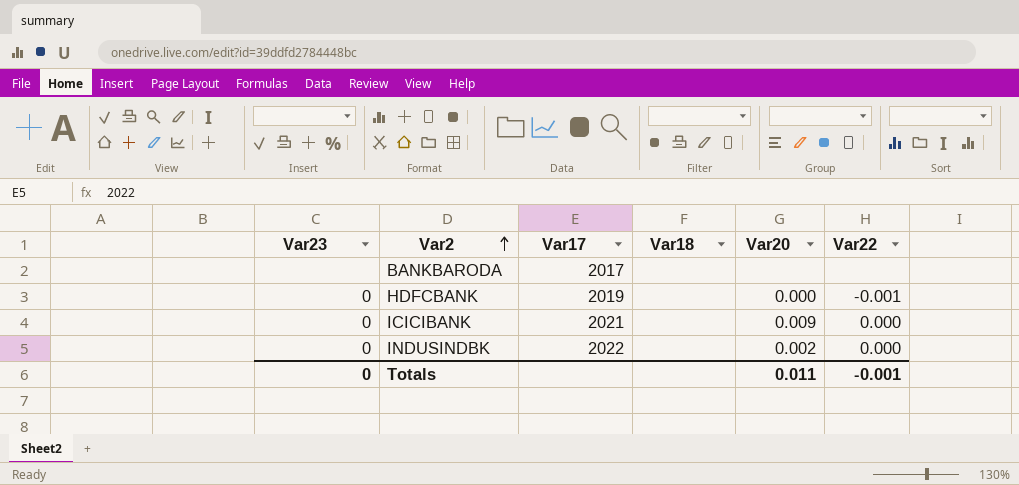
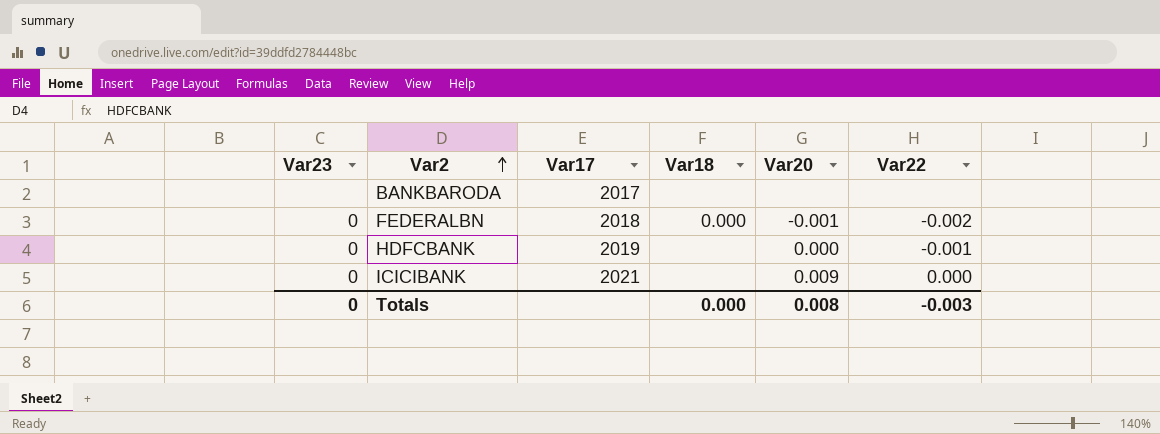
row INDUSINDBK: 0 | 2022 | none | 0.002 | 0.000 -> none
row FEDERALBN: none -> 0 | 2018 | 0.000 | -0.001 | -0.002
Totals | Var18: none -> 0.000
Totals | Var20: 0.011 -> 0.008
Totals | Var22: -0.001 -> -0.003

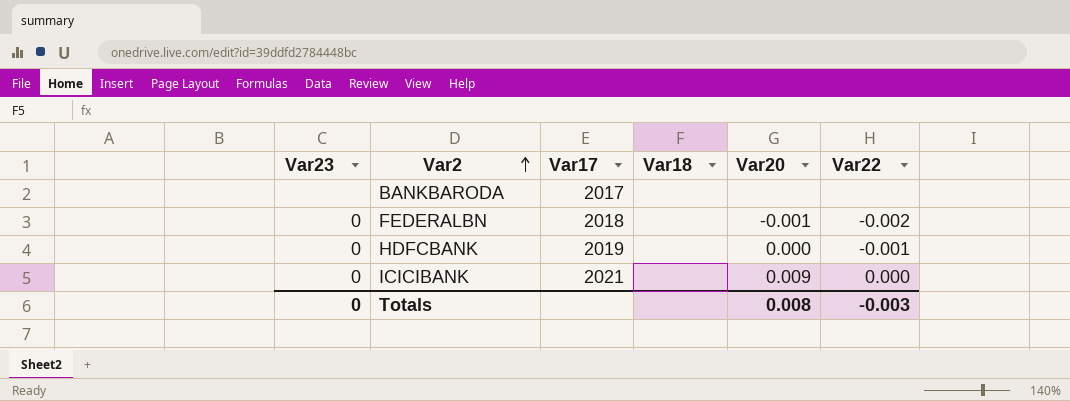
FEDERALBN | Var18: 0.000 -> none
Totals | Var18: 0.000 -> none

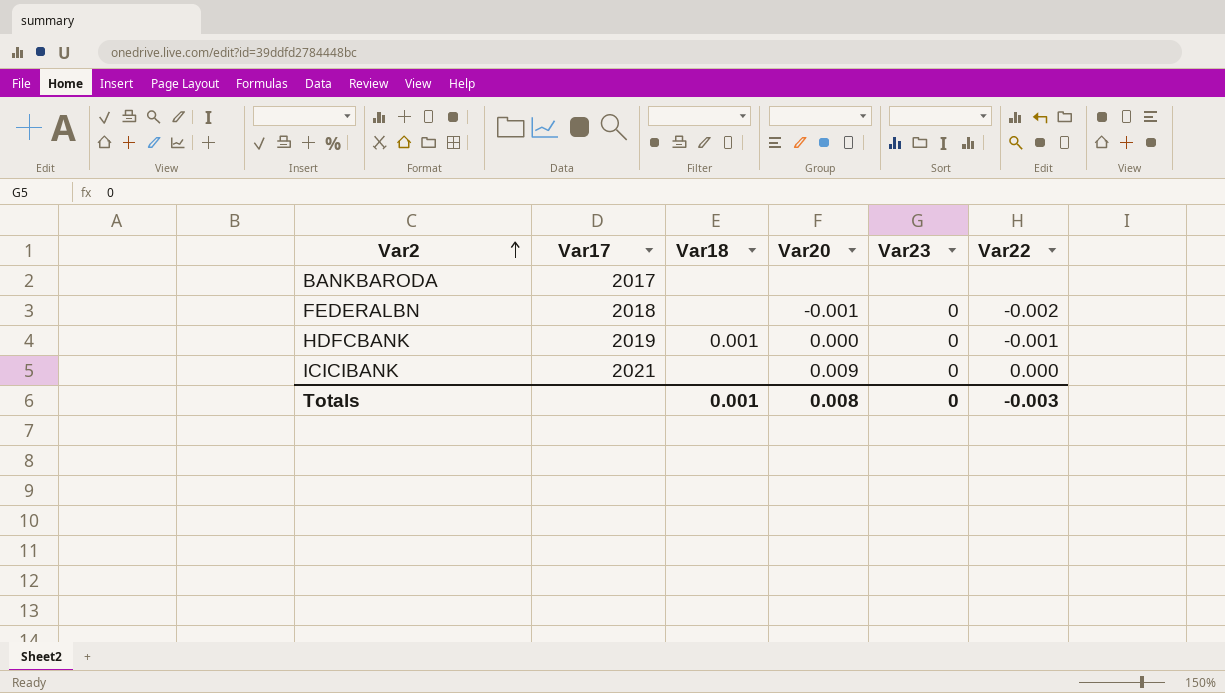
column Var23 | position: 1 -> 5
HDFCBANK | Var18: none -> 0.001
Totals | Var18: none -> 0.001

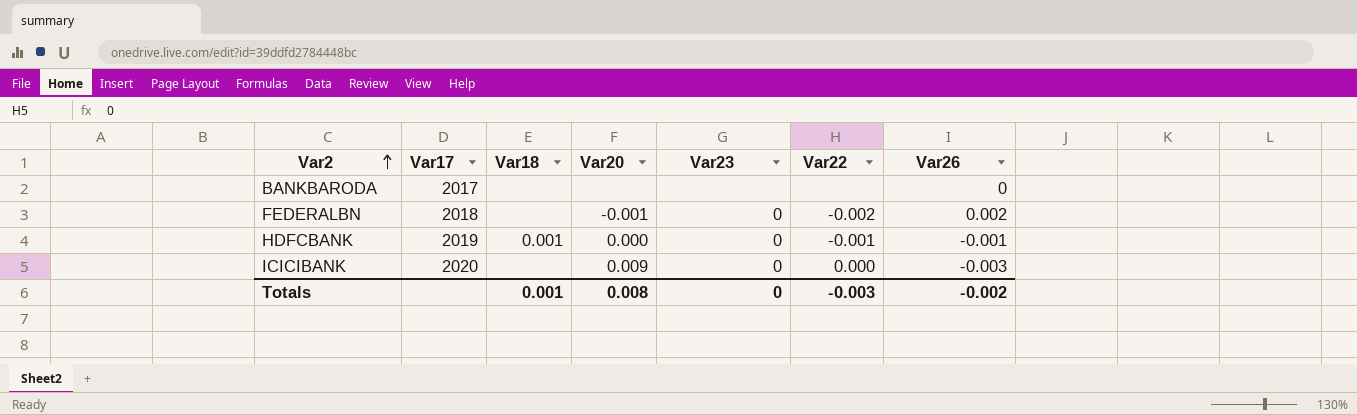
column Var26 | position: none -> 7
ICICIBANK | Var17: 2021 -> 2020

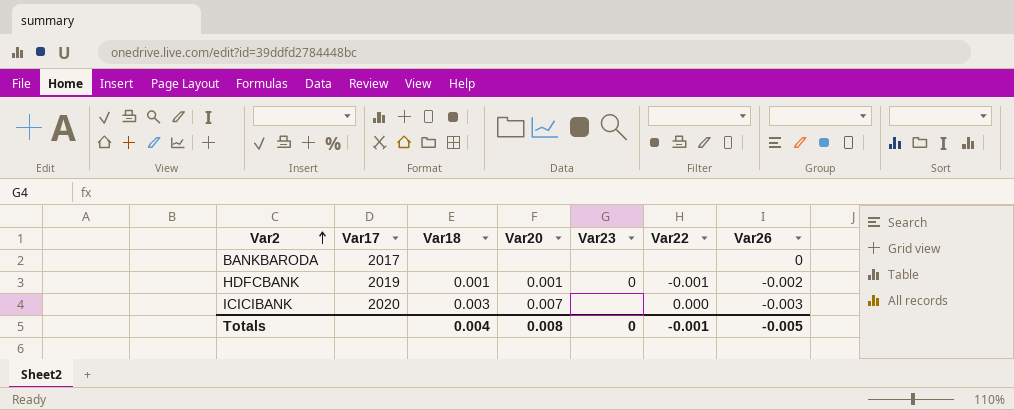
row FEDERALBN: 2018 | none | -0.001 | 0 | -0.002 | 0.002 -> none
HDFCBANK | Var20: 0.000 -> 0.001
HDFCBANK | Var26: -0.001 -> -0.002
ICICIBANK | Var18: none -> 0.003
ICICIBANK | Var20: 0.009 -> 0.007
ICICIBANK | Var23: 0 -> none
Totals | Var18: 0.001 -> 0.004
Totals | Var22: -0.003 -> -0.001
Totals | Var26: -0.002 -> -0.005

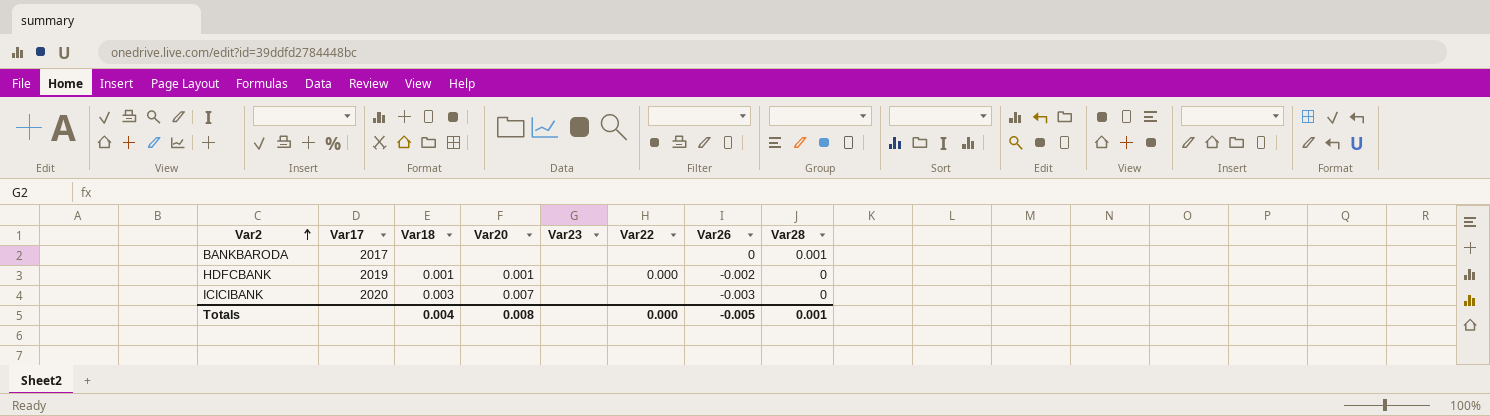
column Var28 | position: none -> 8
HDFCBANK | Var23: 0 -> none
HDFCBANK | Var22: -0.001 -> 0.000
ICICIBANK | Var22: 0.000 -> none
Totals | Var23: 0 -> none
Totals | Var22: -0.001 -> 0.000

